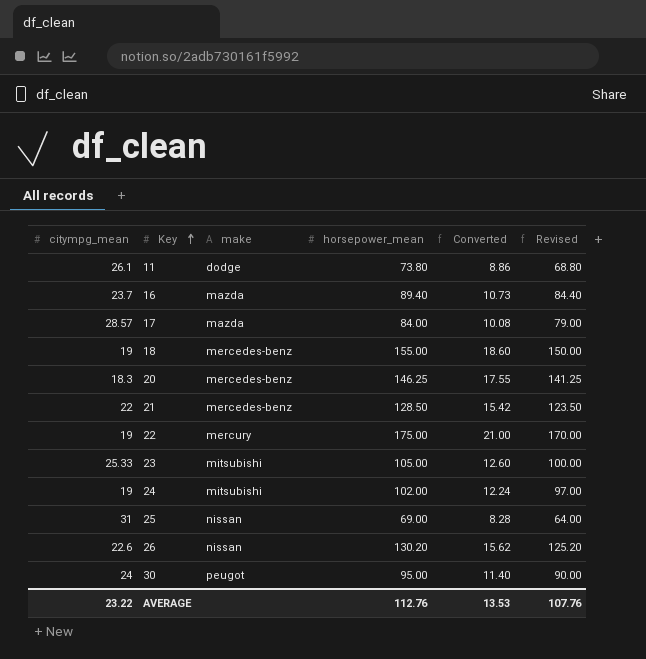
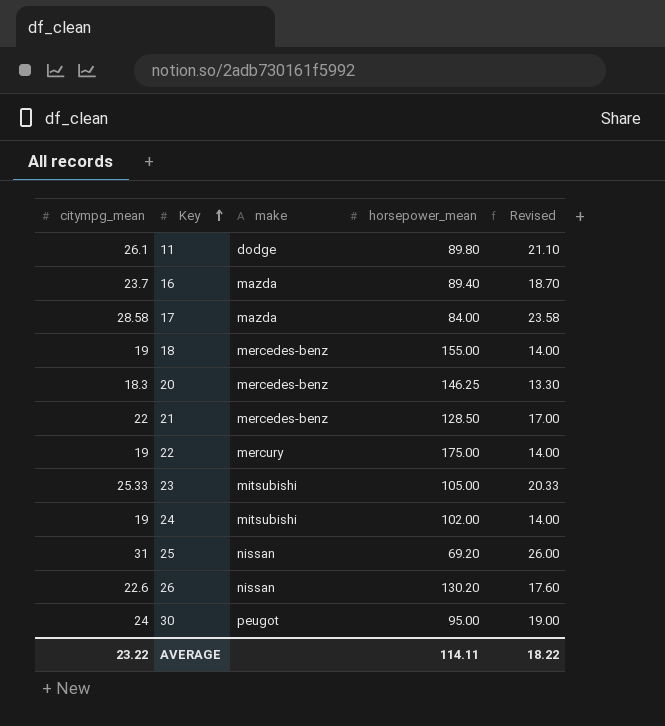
column Converted | formula: [horsepower_mean] * 0.12 -> none
column Revised | formula: [horsepower_mean] - 5 -> [citympg_mean] - 5
11 | horsepower_mean: 73.80 -> 89.80
17 | citympg_mean: 28.57 -> 28.58
25 | horsepower_mean: 69.00 -> 69.20
AVERAGE | horsepower_mean: 112.76 -> 114.11
AVERAGE | Revised: 107.76 -> 18.22

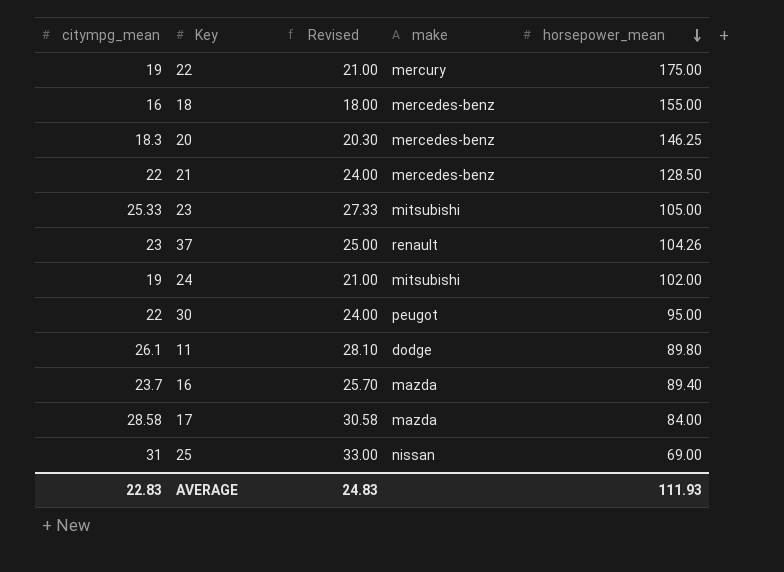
row order: Key ascending -> horsepower_mean descending
column Revised | formula: [citympg_mean] - 5 -> [citympg_mean] + 2
column Revised | position: 5 -> 3
row 26: 22.6 | nissan | 130.20 | 17.60 -> none
18 | citympg_mean: 19 -> 16
row 37: none -> 23 | 25.00 | renault | 104.26
30 | citympg_mean: 24 -> 22
25 | horsepower_mean: 69.20 -> 69.00
AVERAGE | citympg_mean: 23.22 -> 22.83
AVERAGE | Revised: 18.22 -> 24.83
AVERAGE | horsepower_mean: 114.11 -> 111.93

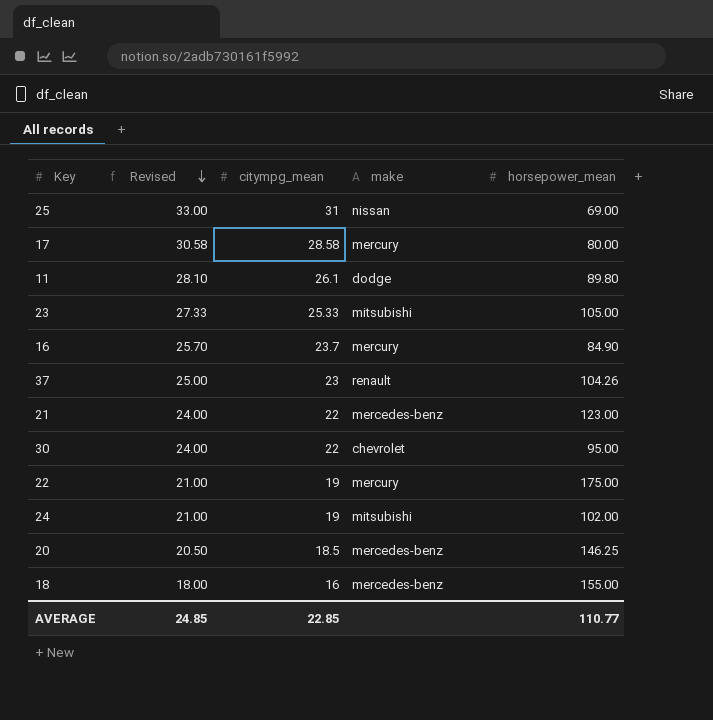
row order: horsepower_mean descending -> Revised descending
column citympg_mean | position: 1 -> 3
17 | make: mazda -> mercury
17 | horsepower_mean: 84.00 -> 80.00
16 | make: mazda -> mercury
16 | horsepower_mean: 89.40 -> 84.90
21 | horsepower_mean: 128.50 -> 123.00
30 | make: peugot -> chevrolet
20 | Revised: 20.30 -> 20.50
20 | citympg_mean: 18.3 -> 18.5
AVERAGE | Revised: 24.83 -> 24.85
AVERAGE | citympg_mean: 22.83 -> 22.85
AVERAGE | horsepower_mean: 111.93 -> 110.77

